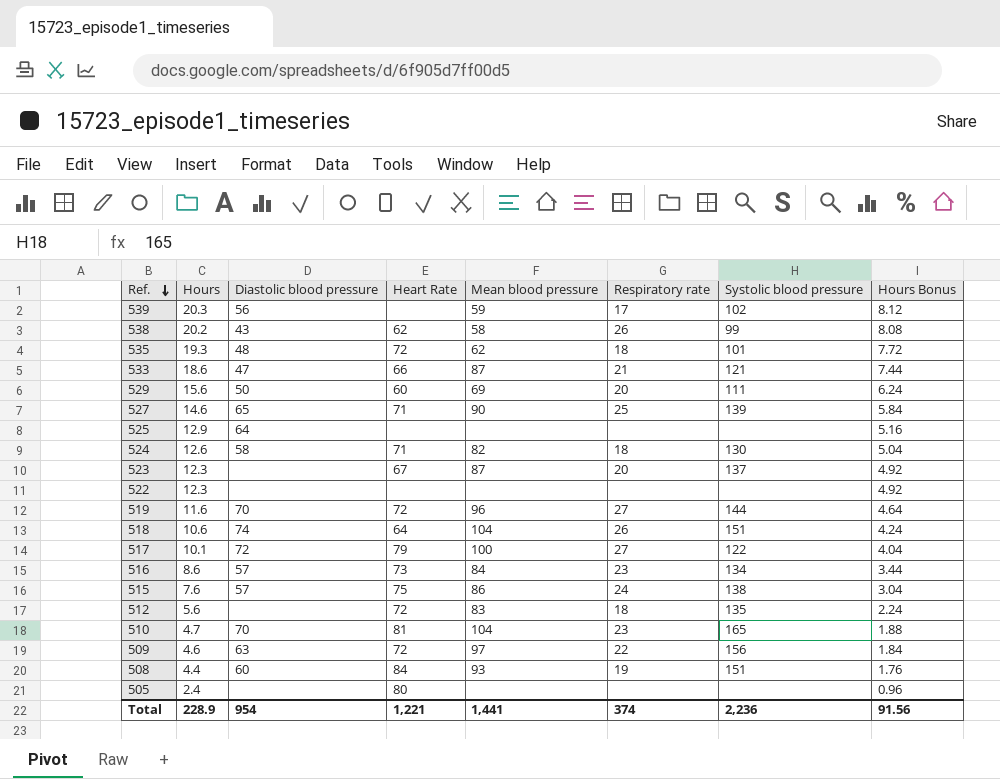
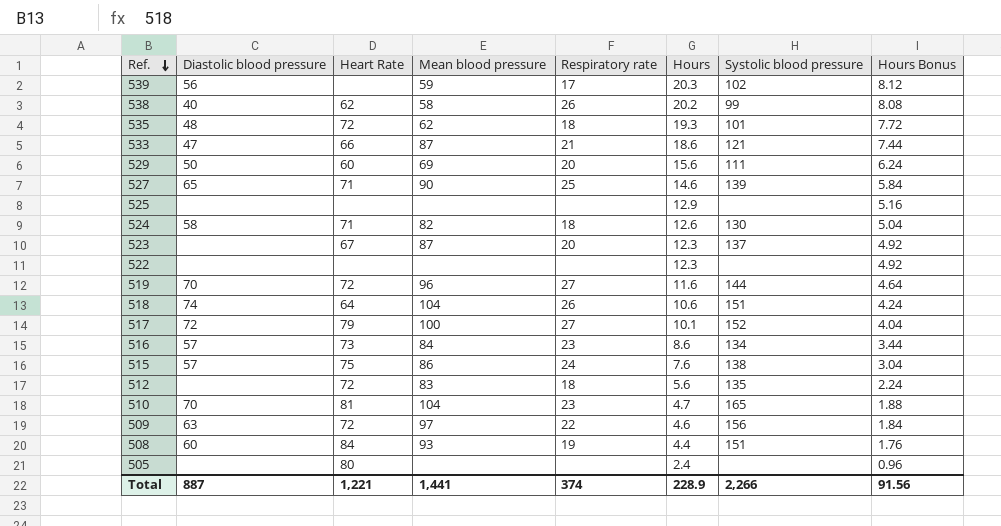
column Hours | position: 2 -> 6
538 | Diastolic blood pressure: 43 -> 40
525 | Diastolic blood pressure: 64 -> none
517 | Systolic blood pressure: 122 -> 152
Total | Diastolic blood pressure: 954 -> 887
Total | Systolic blood pressure: 2,236 -> 2,266

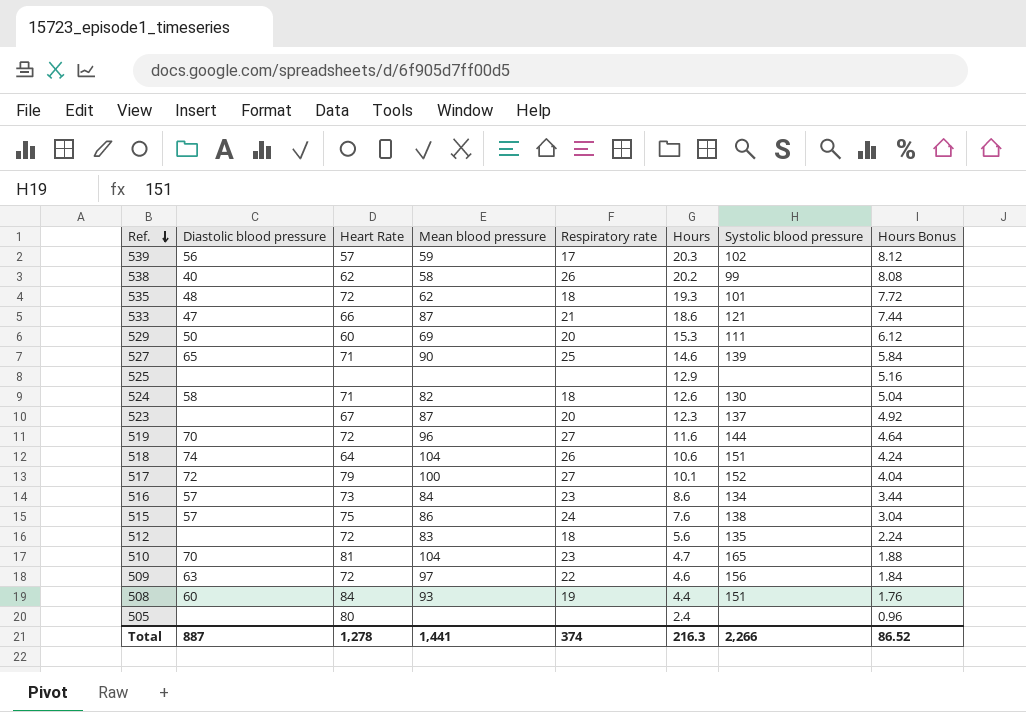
row 522: none | none | none | none | 12.3 | none | 4.92 -> none
539 | Heart Rate: none -> 57
529 | Hours: 15.6 -> 15.3
529 | Hours Bonus: 6.24 -> 6.12
Total | Heart Rate: 1,221 -> 1,278
Total | Hours: 228.9 -> 216.3
Total | Hours Bonus: 91.56 -> 86.52

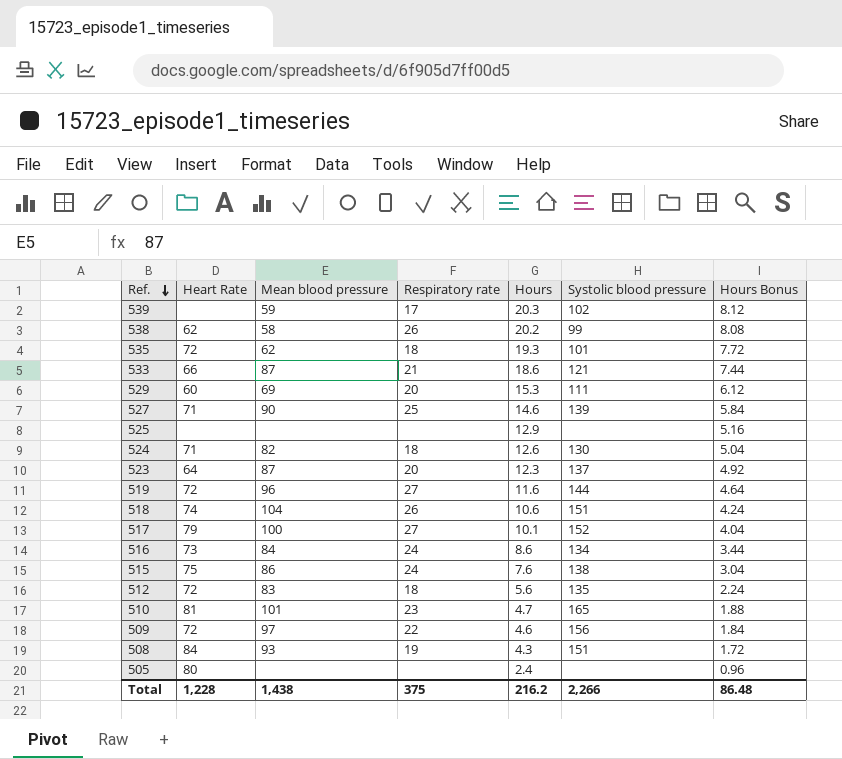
column Diastolic blood pressure | position: 2 -> none
539 | Heart Rate: 57 -> none
523 | Heart Rate: 67 -> 64
518 | Heart Rate: 64 -> 74
516 | Respiratory rate: 23 -> 24
510 | Mean blood pressure: 104 -> 101
508 | Hours: 4.4 -> 4.3
508 | Hours Bonus: 1.76 -> 1.72
Total | Heart Rate: 1,278 -> 1,228
Total | Mean blood pressure: 1,441 -> 1,438
Total | Respiratory rate: 374 -> 375
Total | Hours: 216.3 -> 216.2
Total | Hours Bonus: 86.52 -> 86.48

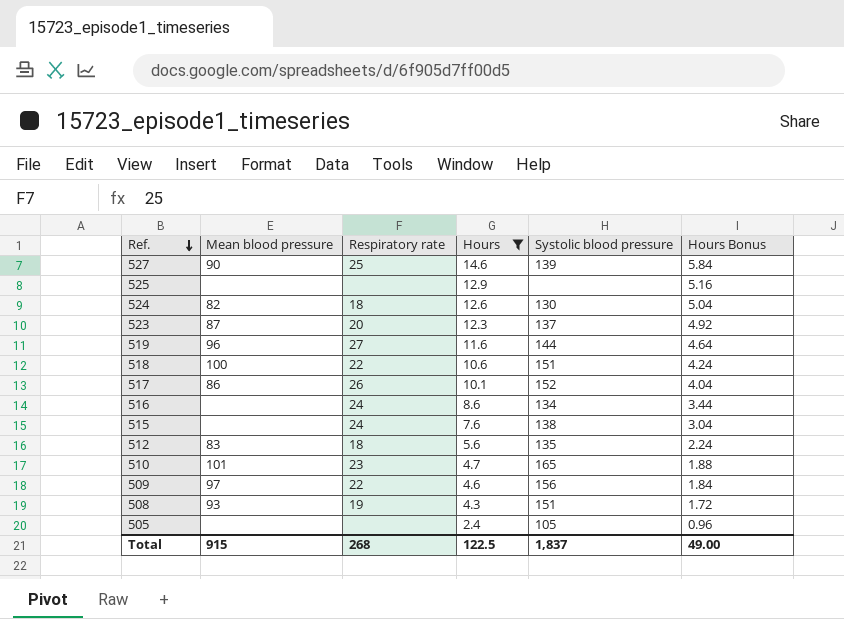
filter: none -> Hours <= 14.6
column Heart Rate | position: 2 -> none
518 | Mean blood pressure: 104 -> 100
518 | Respiratory rate: 26 -> 22
517 | Mean blood pressure: 100 -> 86
517 | Respiratory rate: 27 -> 26
516 | Mean blood pressure: 84 -> none
515 | Mean blood pressure: 86 -> none
505 | Systolic blood pressure: none -> 105
Total | Mean blood pressure: 1,438 -> 915
Total | Respiratory rate: 375 -> 268
Total | Hours: 216.2 -> 122.5
Total | Systolic blood pressure: 2,266 -> 1,837
Total | Hours Bonus: 86.48 -> 49.00

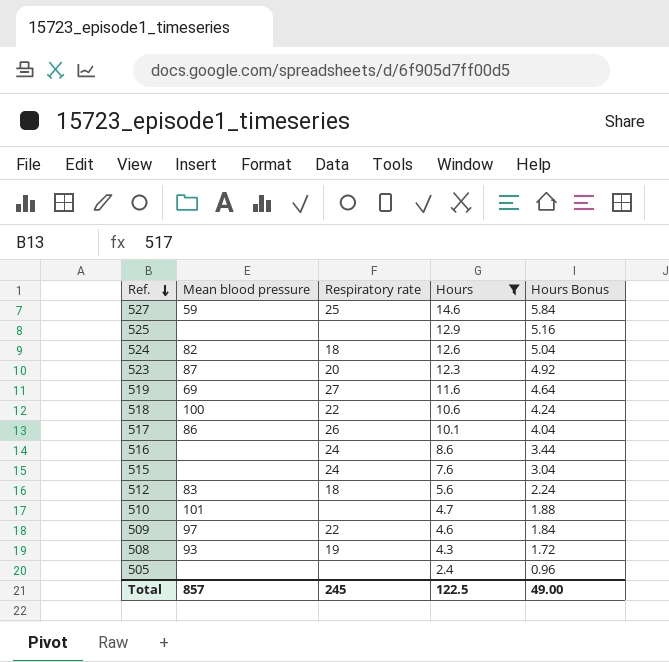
column Systolic blood pressure | position: 5 -> none
527 | Mean blood pressure: 90 -> 59
519 | Mean blood pressure: 96 -> 69
510 | Respiratory rate: 23 -> none
Total | Mean blood pressure: 915 -> 857
Total | Respiratory rate: 268 -> 245

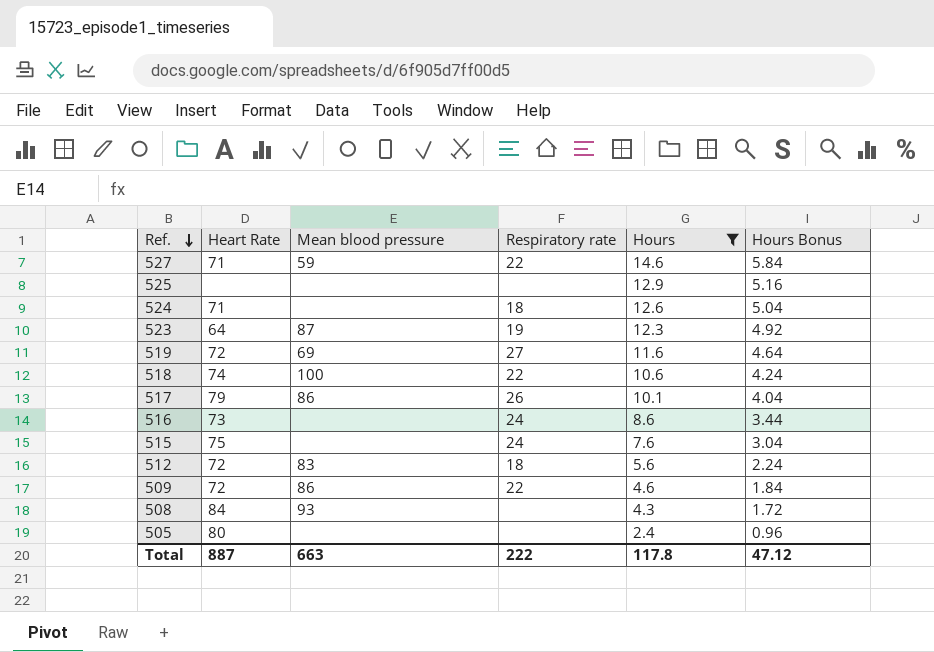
column Heart Rate | position: none -> 2
row 510: 101 | none | 4.7 | 1.88 -> none
527 | Respiratory rate: 25 -> 22
524 | Mean blood pressure: 82 -> none
523 | Respiratory rate: 20 -> 19
509 | Mean blood pressure: 97 -> 86
508 | Respiratory rate: 19 -> none
Total | Mean blood pressure: 857 -> 663
Total | Respiratory rate: 245 -> 222
Total | Hours: 122.5 -> 117.8
Total | Hours Bonus: 49.00 -> 47.12

